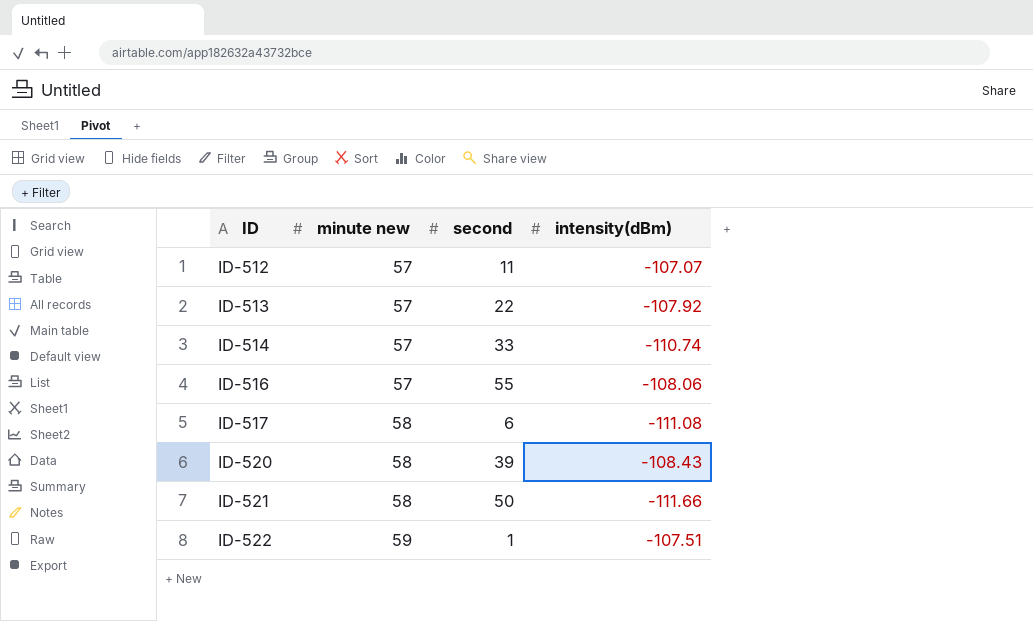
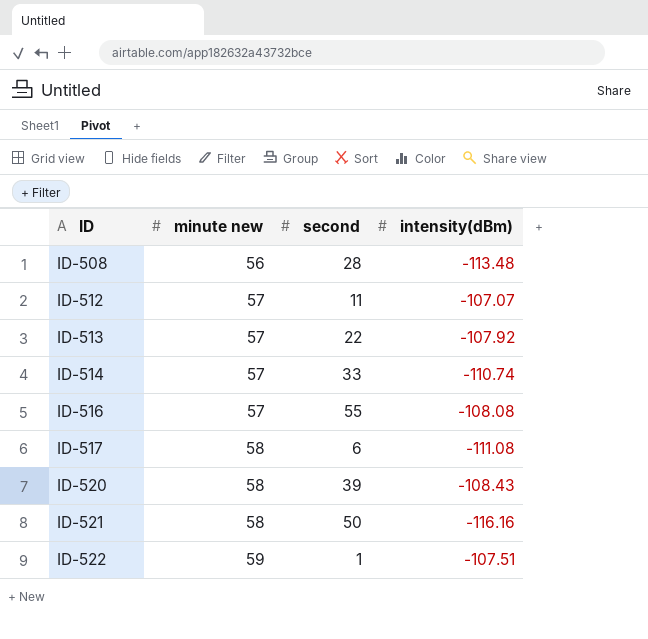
row ID-508: none -> 56 | 28 | -113.48
ID-516 | intensity(dBm): -108.06 -> -108.08
ID-521 | intensity(dBm): -111.66 -> -116.16

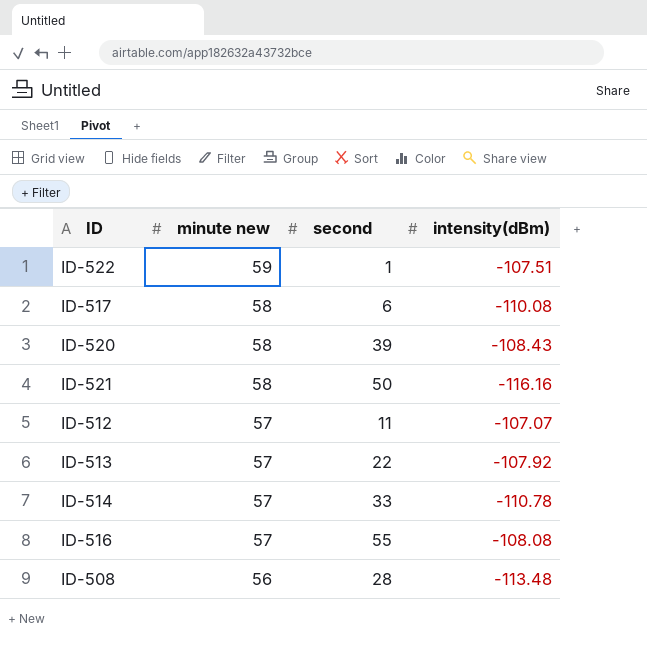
row order: ID ascending -> minute new descending
ID-517 | intensity(dBm): -111.08 -> -110.08
ID-514 | intensity(dBm): -110.74 -> -110.78

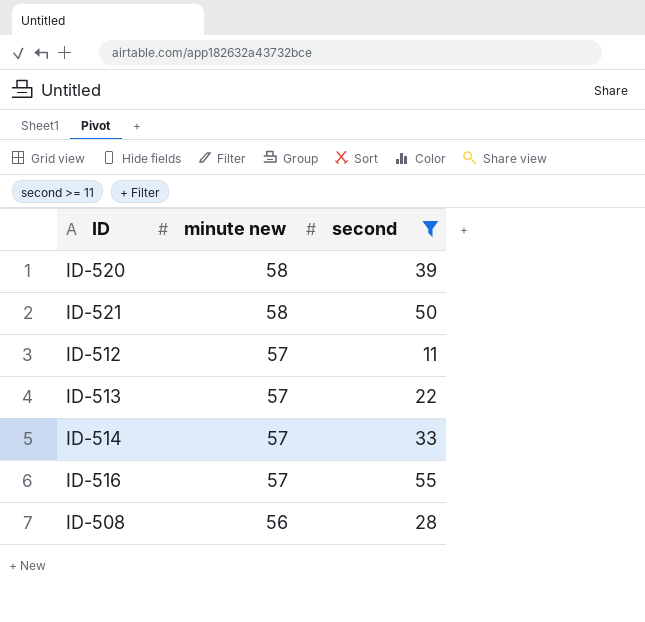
filter: none -> second >= 11
column intensity(dBm) | position: 4 -> none

